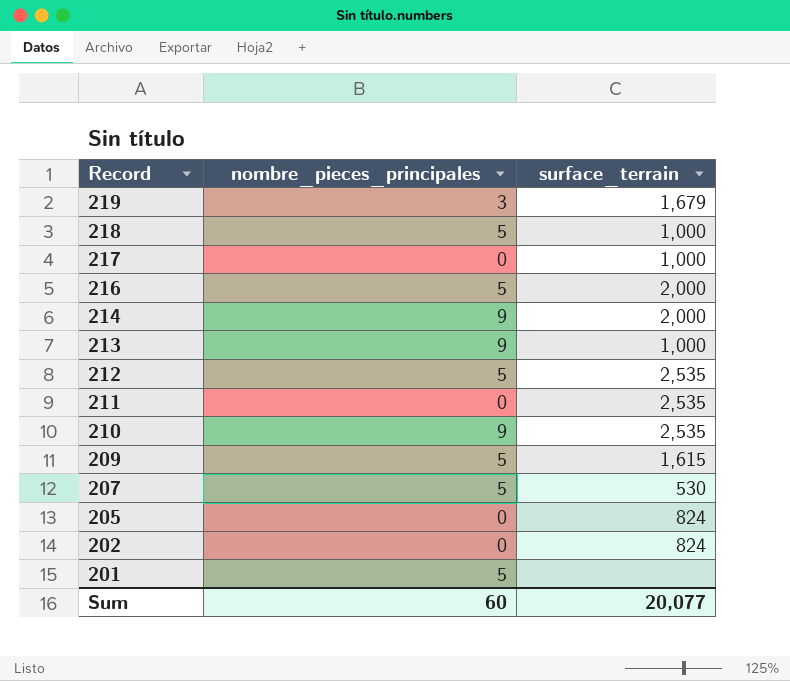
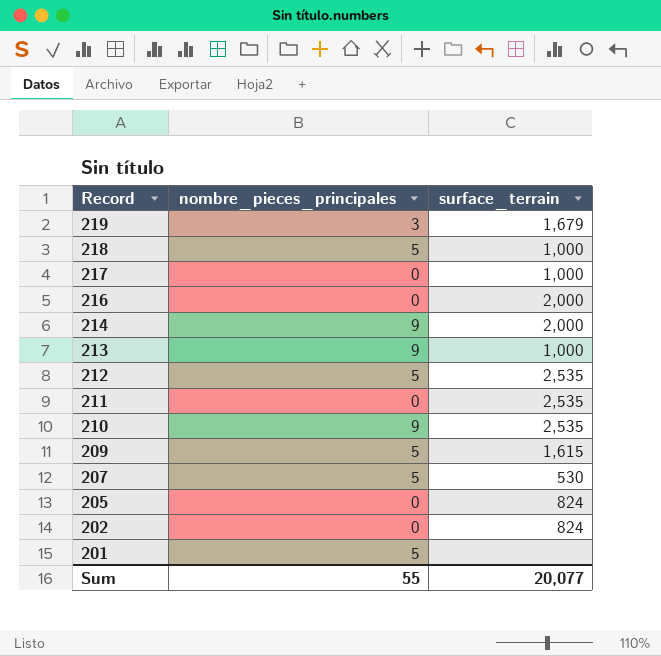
216 | nombre_pieces_principales: 5 -> 0
Sum | nombre_pieces_principales: 60 -> 55

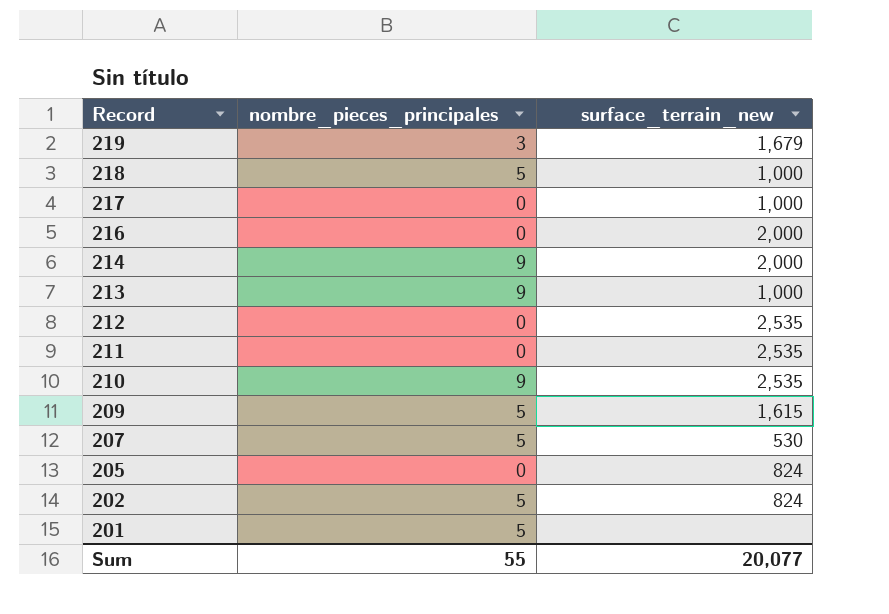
column name: surface_terrain -> surface_terrain_new
212 | nombre_pieces_principales: 5 -> 0
202 | nombre_pieces_principales: 0 -> 5

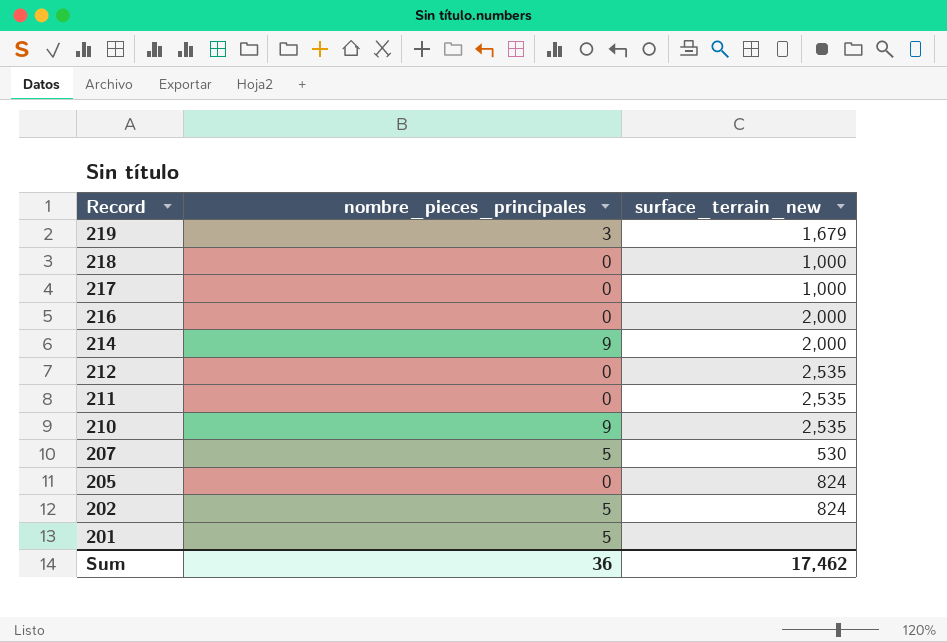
row 213: 9 | 1,000 -> none
row 209: 5 | 1,615 -> none
218 | nombre_pieces_principales: 5 -> 0
Sum | nombre_pieces_principales: 55 -> 36
Sum | surface_terrain_new: 20,077 -> 17,462

